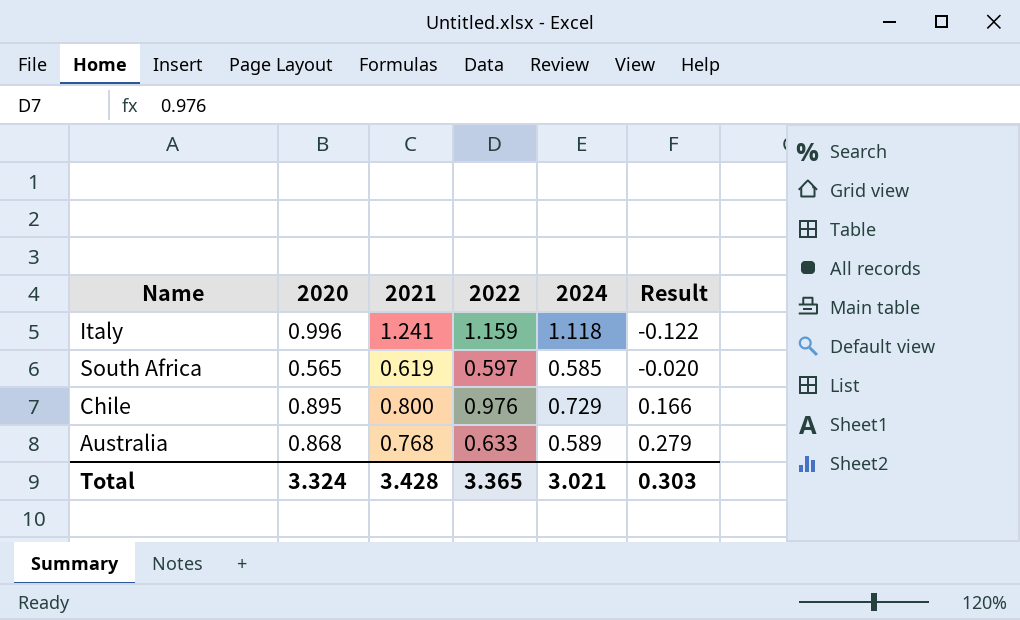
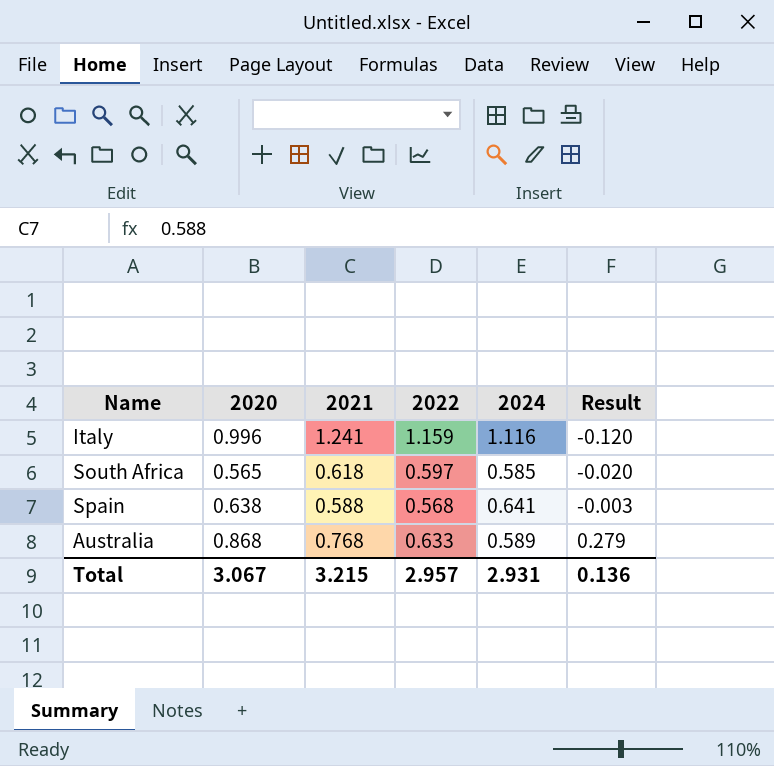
row Chile: 0.895 | 0.800 | 0.976 | 0.729 | 0.166 -> none
Italy | 2024: 1.118 -> 1.116
Italy | Result: -0.122 -> -0.120
South Africa | 2021: 0.619 -> 0.618
row Spain: none -> 0.638 | 0.588 | 0.568 | 0.641 | -0.003
Total | 2020: 3.324 -> 3.067
Total | 2021: 3.428 -> 3.215
Total | 2022: 3.365 -> 2.957
Total | 2024: 3.021 -> 2.931
Total | Result: 0.303 -> 0.136

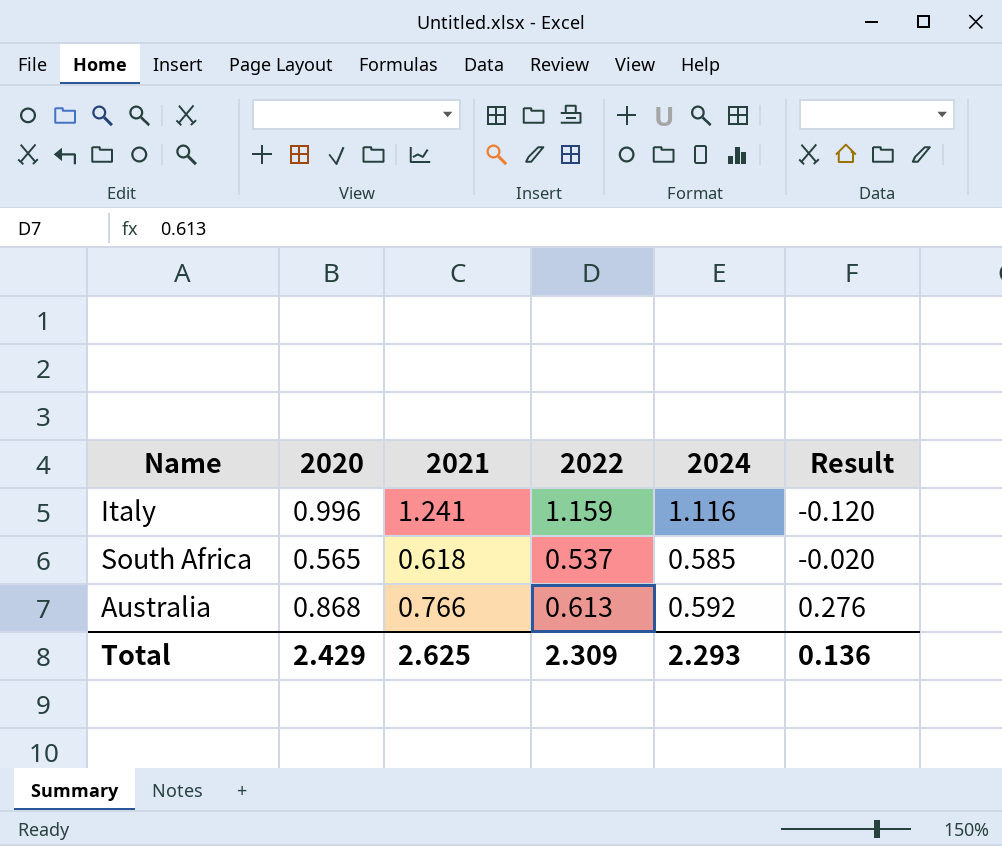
row Spain: 0.638 | 0.588 | 0.568 | 0.641 | -0.003 -> none
South Africa | 2022: 0.597 -> 0.537
Australia | 2021: 0.768 -> 0.766
Australia | 2022: 0.633 -> 0.613
Australia | 2024: 0.589 -> 0.592
Australia | Result: 0.279 -> 0.276
Total | 2020: 3.067 -> 2.429
Total | 2021: 3.215 -> 2.625
Total | 2022: 2.957 -> 2.309
Total | 2024: 2.931 -> 2.293

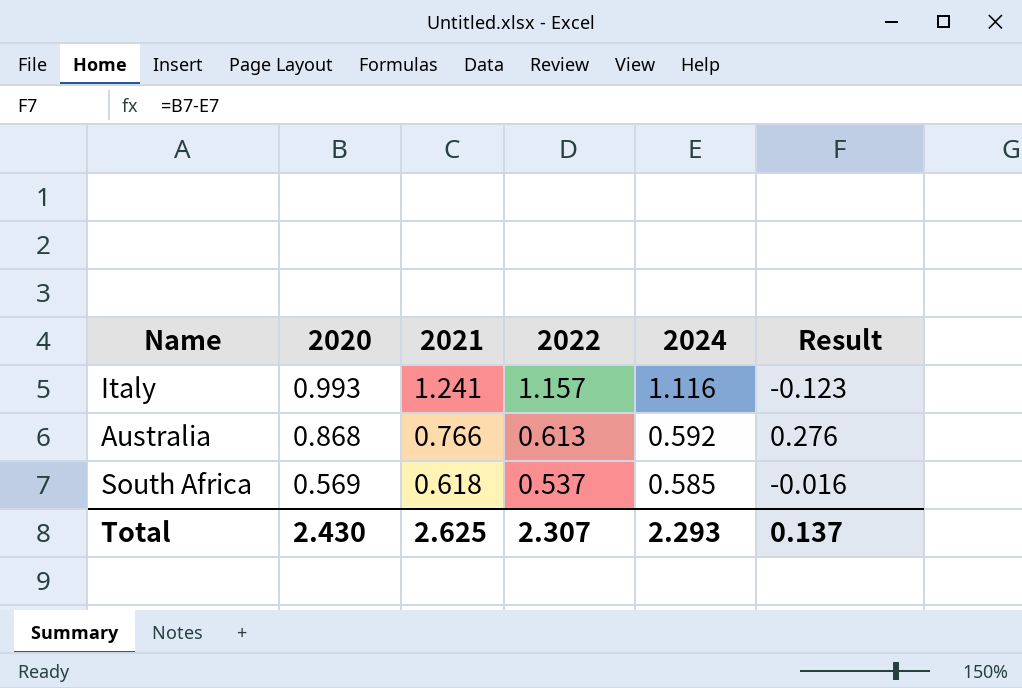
row order: Result ascending -> 2020 descending
Italy | 2020: 0.996 -> 0.993
Italy | 2022: 1.159 -> 1.157
Italy | Result: -0.120 -> -0.123
South Africa | 2020: 0.565 -> 0.569
South Africa | Result: -0.020 -> -0.016
Total | 2020: 2.429 -> 2.430
Total | 2022: 2.309 -> 2.307
Total | Result: 0.136 -> 0.137

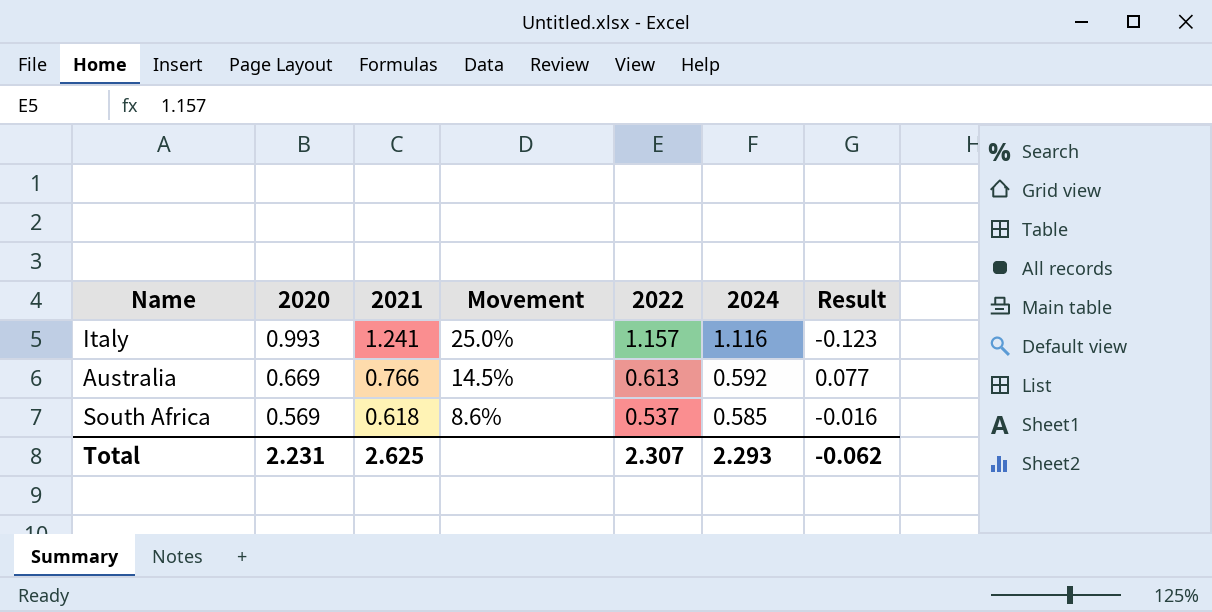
column Movement | formula: none -> ([2021] - [2020]) / [2020]
Australia | 2020: 0.868 -> 0.669
Australia | Result: 0.276 -> 0.077
Total | 2020: 2.430 -> 2.231
Total | Result: 0.137 -> -0.062

